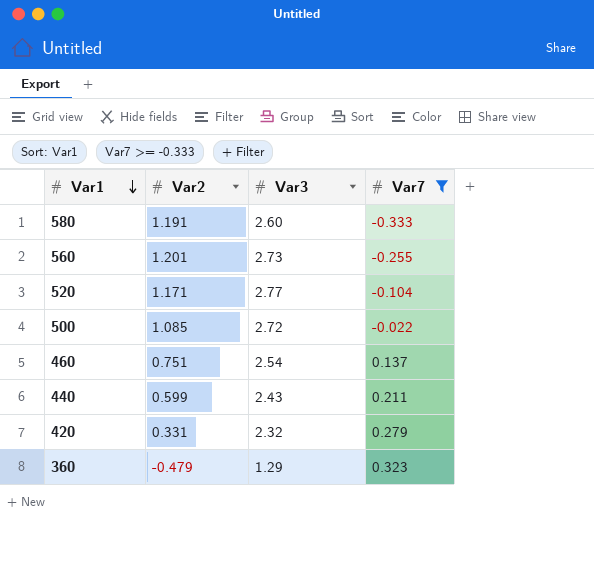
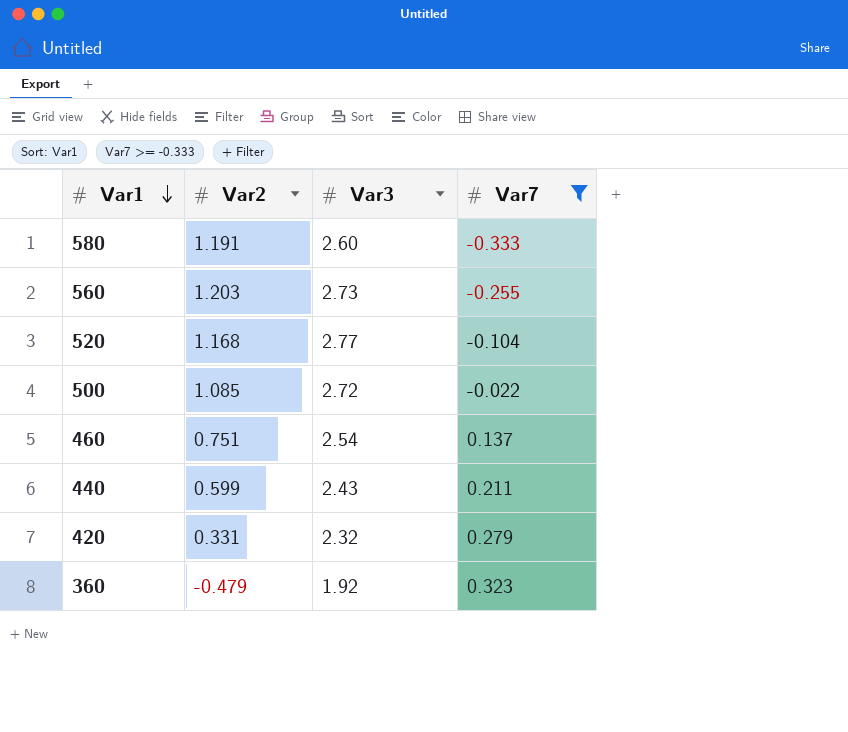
560 | Var2: 1.201 -> 1.203
520 | Var2: 1.171 -> 1.168
360 | Var3: 1.29 -> 1.92

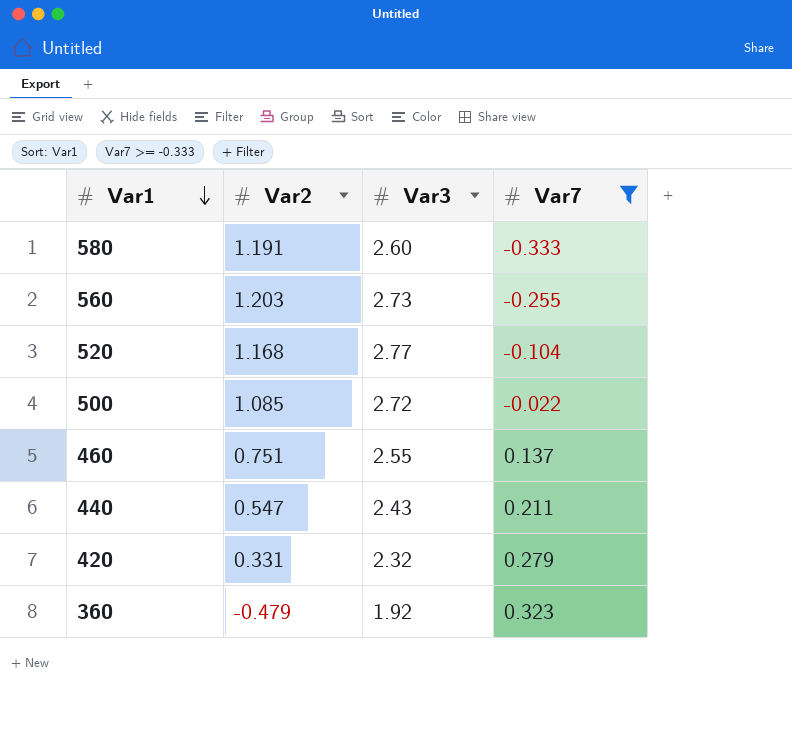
460 | Var3: 2.54 -> 2.55
440 | Var2: 0.599 -> 0.547

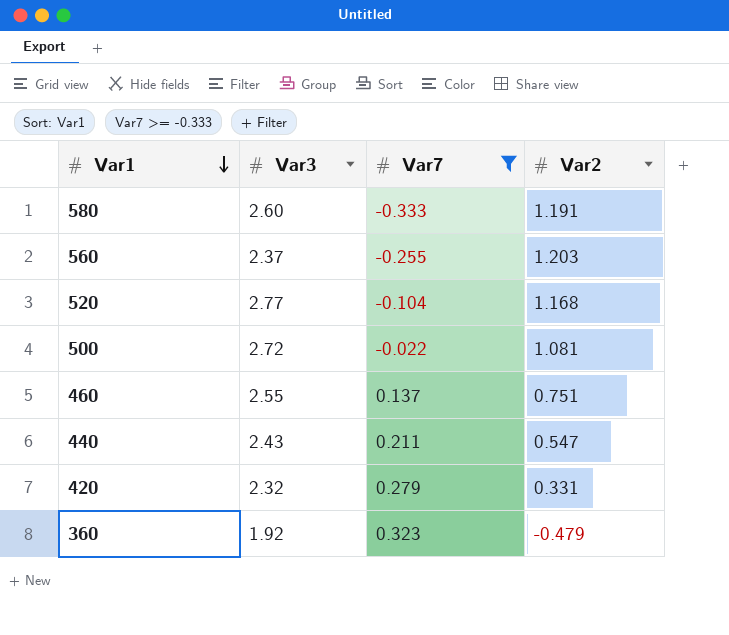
column Var2 | position: 2 -> 4
560 | Var3: 2.73 -> 2.37
500 | Var2: 1.085 -> 1.081

